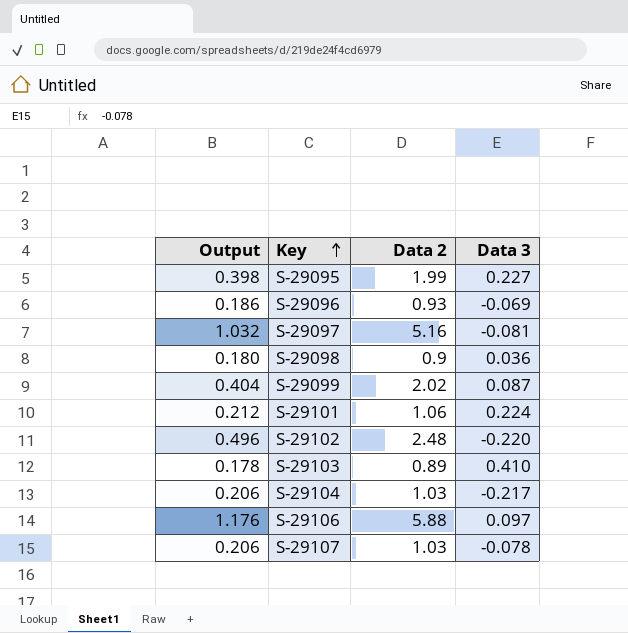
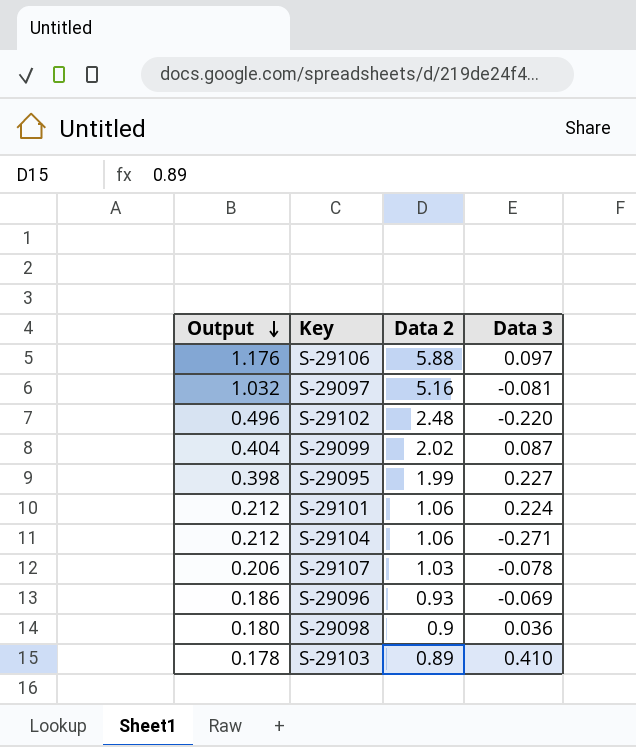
row order: Key ascending -> Output descending
S-29104 | Output: 0.206 -> 0.212
S-29104 | Data 2: 1.03 -> 1.06
S-29104 | Data 3: -0.217 -> -0.271

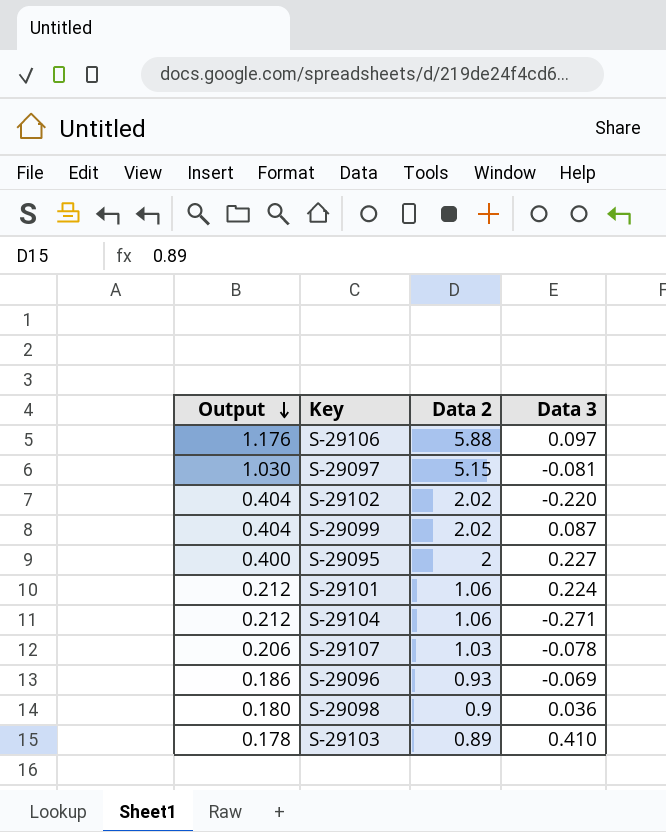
S-29097 | Output: 1.032 -> 1.030
S-29097 | Data 2: 5.16 -> 5.15
S-29102 | Output: 0.496 -> 0.404
S-29102 | Data 2: 2.48 -> 2.02
S-29095 | Output: 0.398 -> 0.400
S-29095 | Data 2: 1.99 -> 2

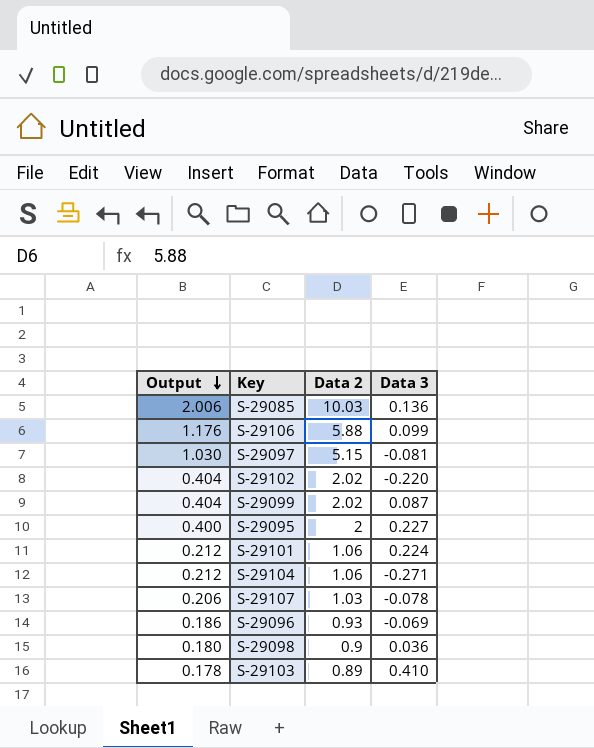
row S-29085: none -> 2.006 | 10.03 | 0.136
S-29106 | Data 3: 0.097 -> 0.099

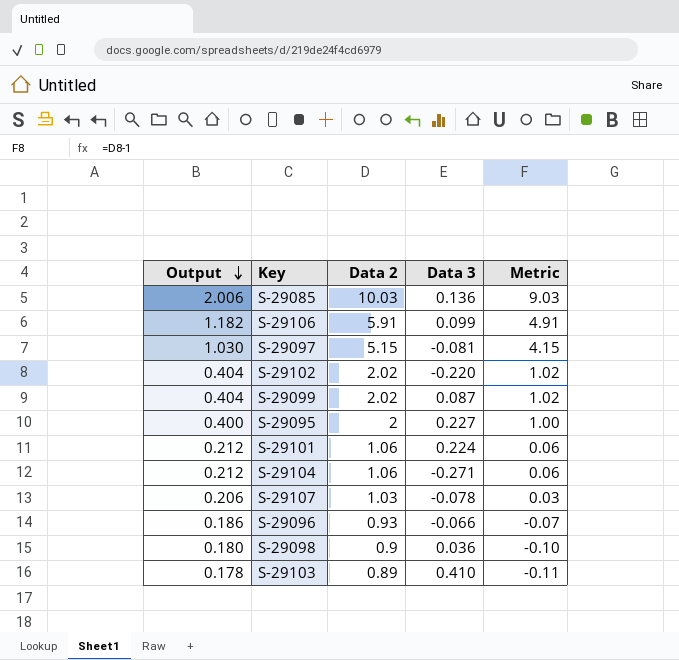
column Metric | formula: none -> [Data 2] - 1
S-29106 | Output: 1.176 -> 1.182
S-29106 | Data 2: 5.88 -> 5.91
S-29096 | Data 3: -0.069 -> -0.066

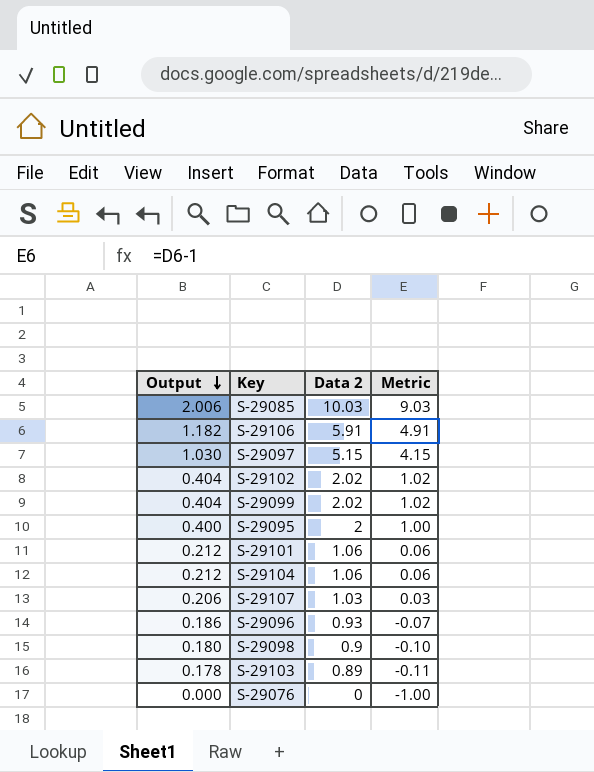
column Data 3 | position: 4 -> none
row S-29076: none -> 0.000 | 0 | -1.00

